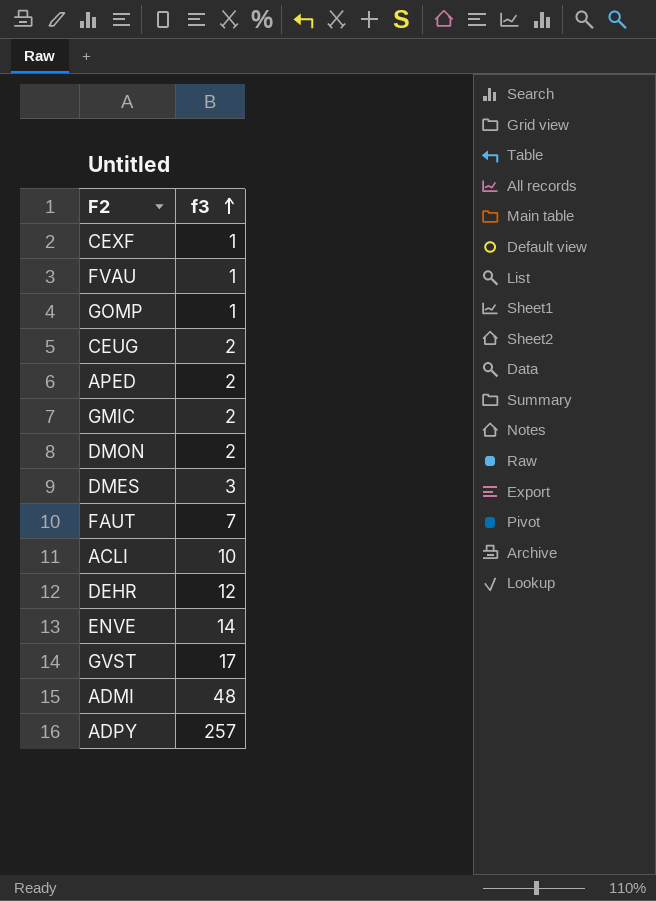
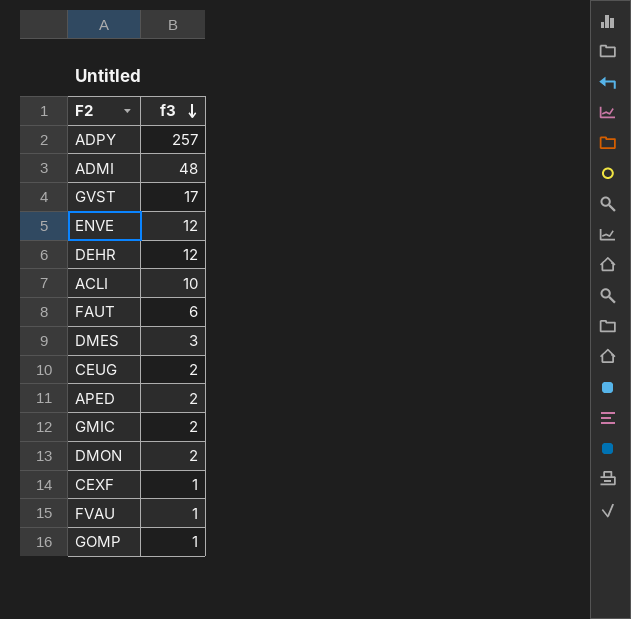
row order: f3 ascending -> f3 descending
ENVE | f3: 14 -> 12
FAUT | f3: 7 -> 6

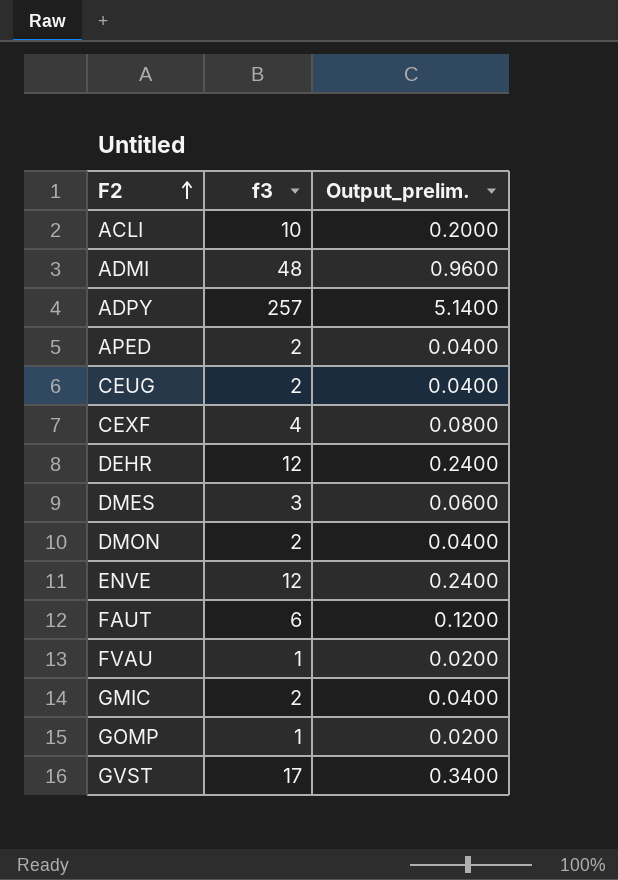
row order: f3 descending -> F2 ascending
column Output_prelim. | formula: none -> [f3] * 0.02
CEXF | f3: 1 -> 4

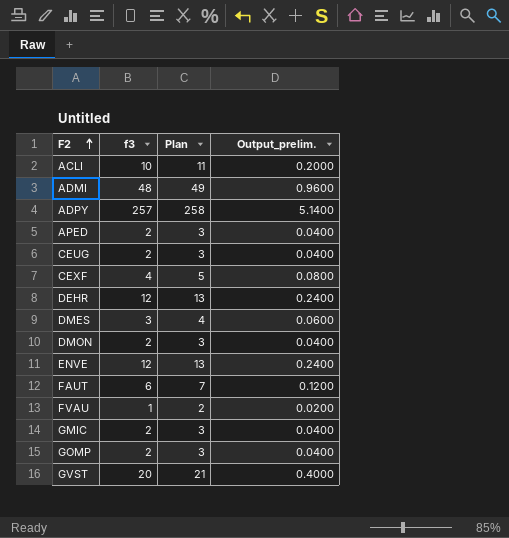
column Plan | formula: none -> [f3] + 1
GOMP | f3: 1 -> 2
GOMP | Output_prelim.: 0.0200 -> 0.0400
GVST | f3: 17 -> 20
GVST | Output_prelim.: 0.3400 -> 0.4000

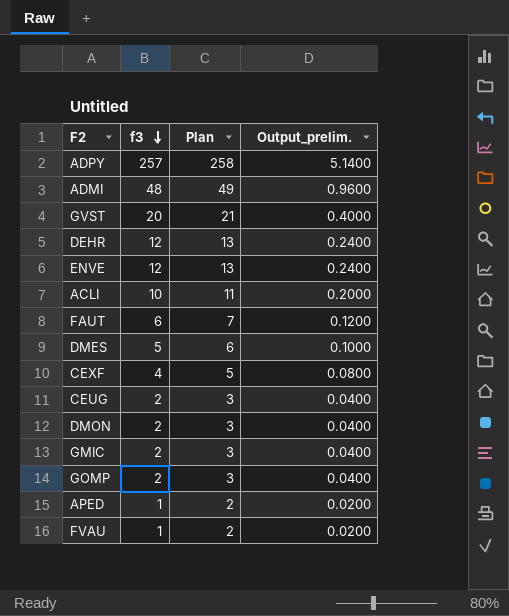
row order: F2 ascending -> f3 descending
DMES | f3: 3 -> 5
DMES | Plan: 4 -> 6
DMES | Output_prelim.: 0.0600 -> 0.1000
APED | f3: 2 -> 1
APED | Plan: 3 -> 2
APED | Output_prelim.: 0.0400 -> 0.0200

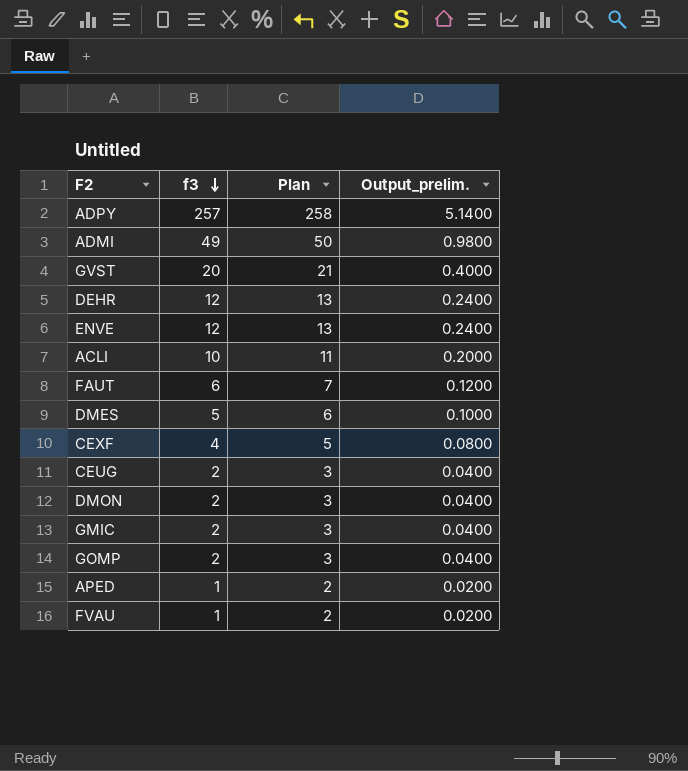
ADMI | f3: 48 -> 49
ADMI | Plan: 49 -> 50
ADMI | Output_prelim.: 0.9600 -> 0.9800

